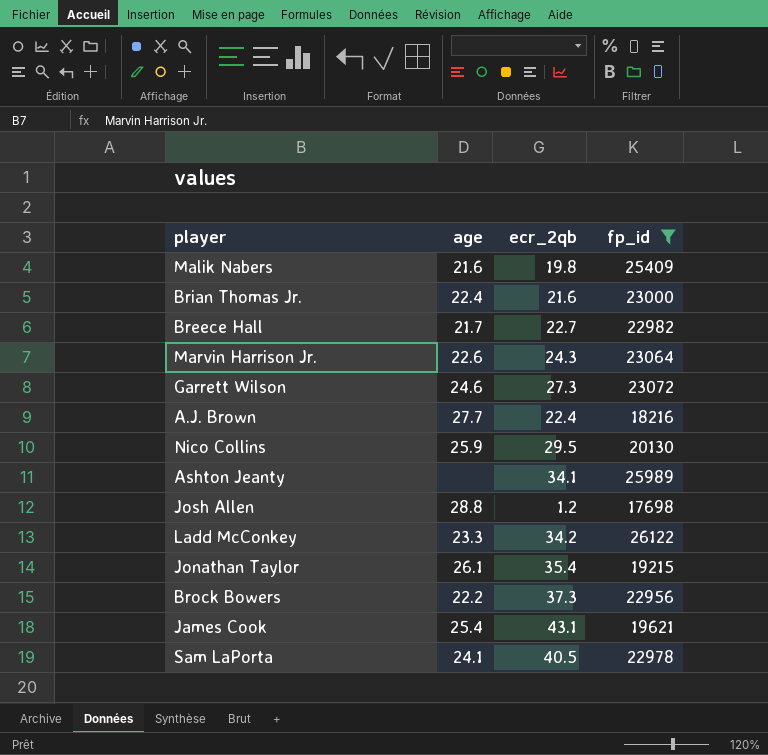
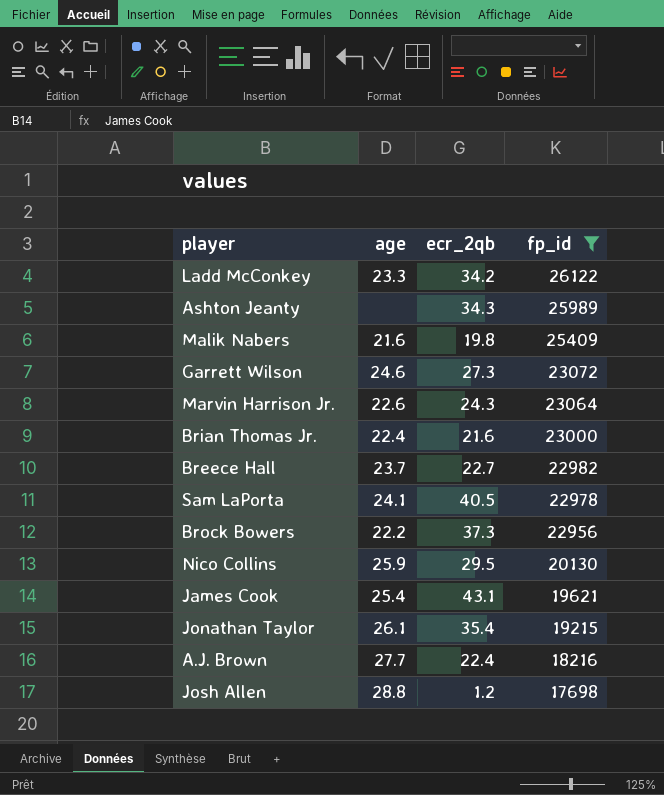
row order: none -> fp_id descending
Ashton Jeanty | ecr_2qb: 34.1 -> 34.3
Breece Hall | age: 21.7 -> 23.7

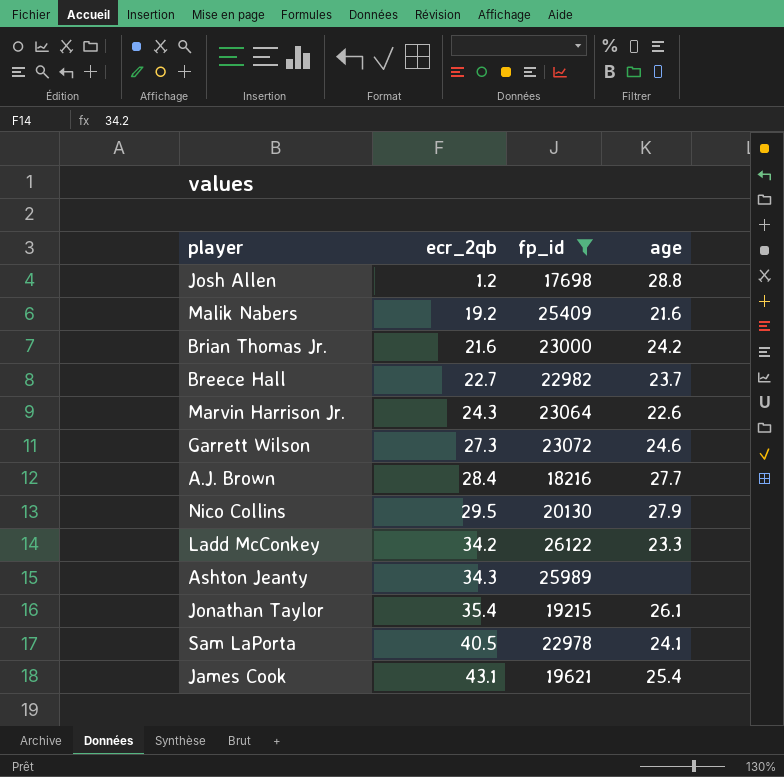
row order: fp_id descending -> ecr_2qb ascending
column age | position: 2 -> 4
row Brock Bowers: 22.2 | 37.3 | 22956 -> none
Malik Nabers | ecr_2qb: 19.8 -> 19.2
Brian Thomas Jr. | age: 22.4 -> 24.2
A.J. Brown | ecr_2qb: 22.4 -> 28.4
Nico Collins | age: 25.9 -> 27.9

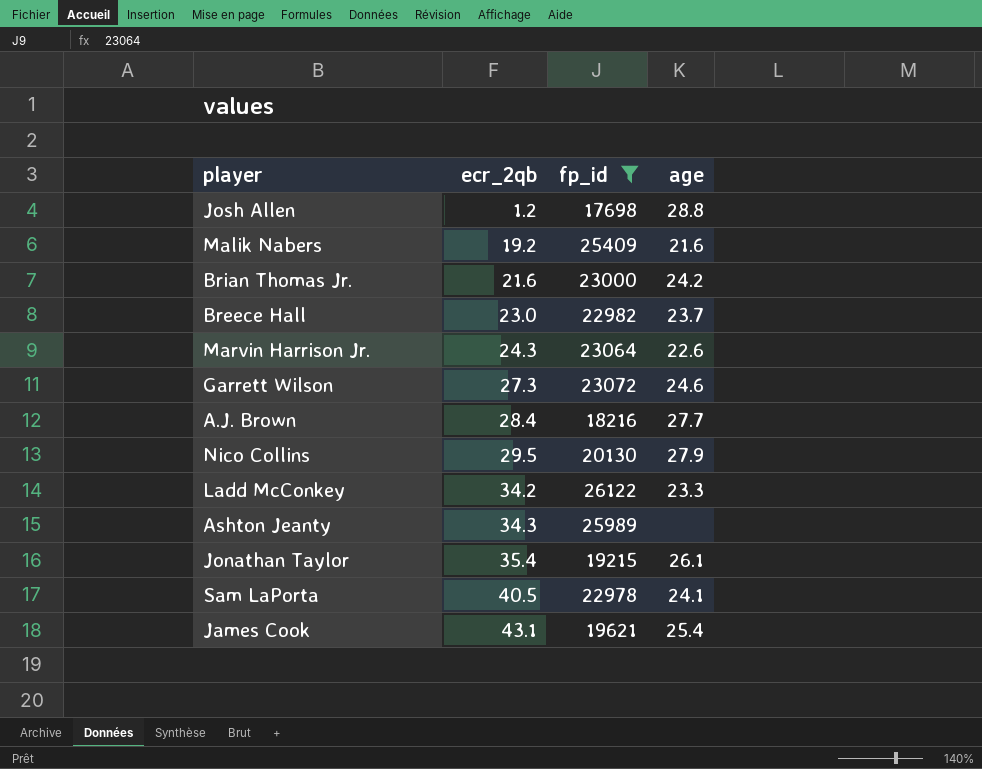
Breece Hall | ecr_2qb: 22.7 -> 23.0

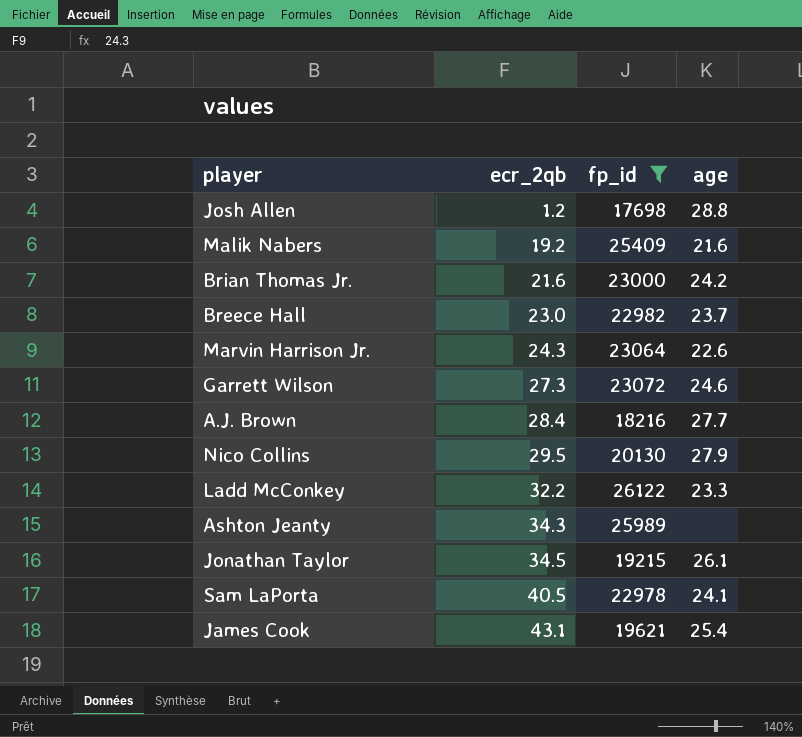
Ladd McConkey | ecr_2qb: 34.2 -> 32.2
Jonathan Taylor | ecr_2qb: 35.4 -> 34.5

